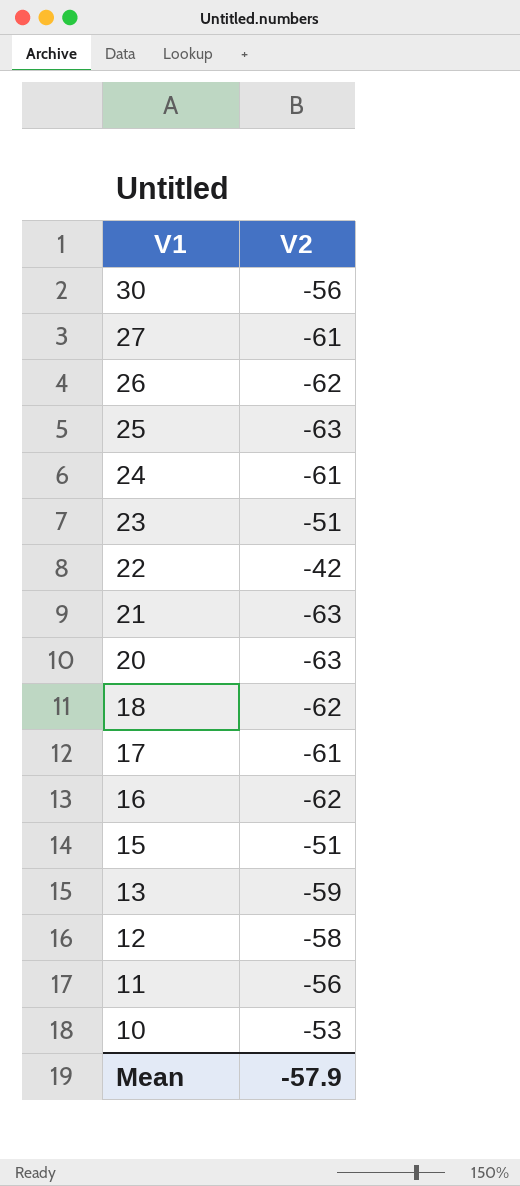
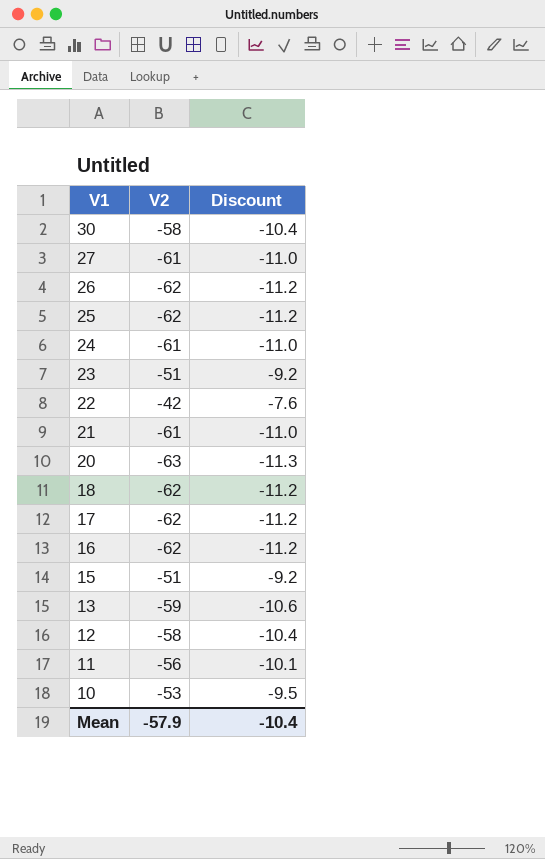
column Discount | formula: none -> [V2] * 0.18
30 | V2: -56 -> -58
25 | V2: -63 -> -62
21 | V2: -63 -> -61
17 | V2: -61 -> -62

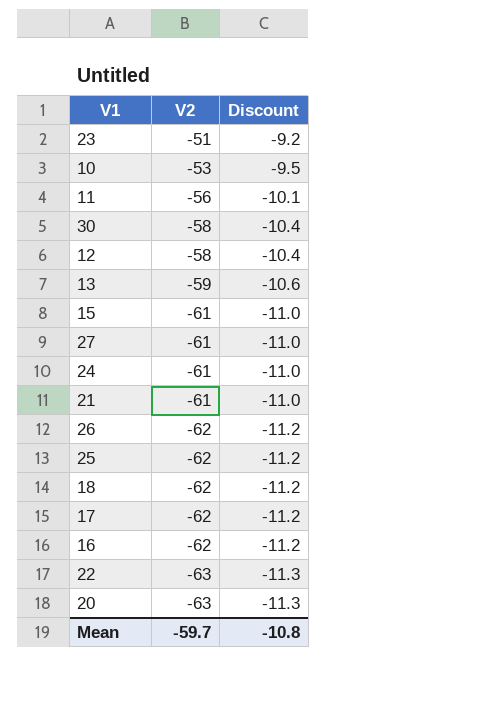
row order: V1 descending -> V2 descending
15 | V2: -51 -> -61
15 | Discount: -9.2 -> -11.0
22 | V2: -42 -> -63
22 | Discount: -7.6 -> -11.3
Mean | V2: -57.9 -> -59.7
Mean | Discount: -10.4 -> -10.8

